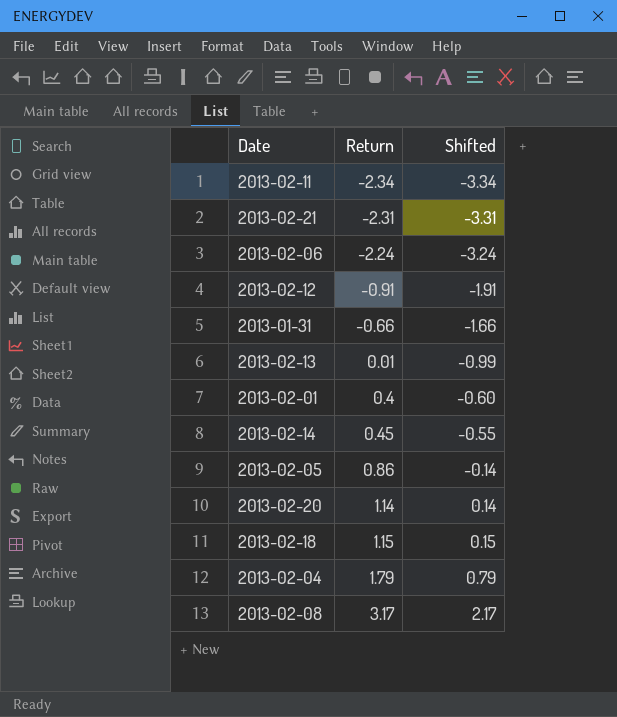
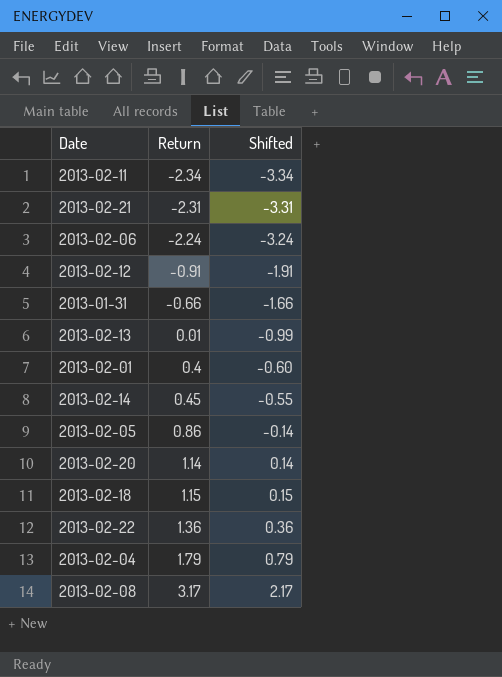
row 2013-02-22: none -> 1.36 | 0.36

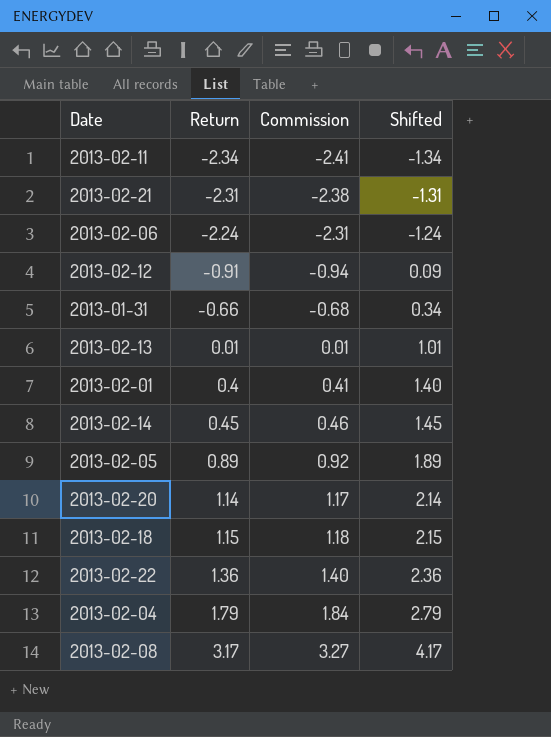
column Commission | formula: none -> [Return] * 1.03
column Shifted | formula: [Return] - 1 -> [Return] + 1
2013-02-05 | Return: 0.86 -> 0.89

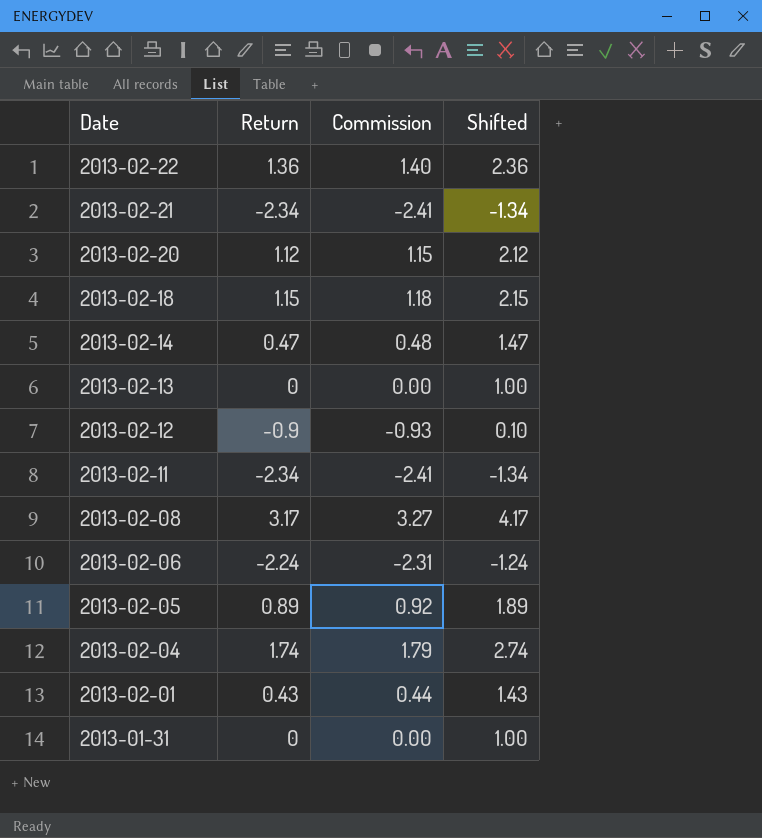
row order: Return ascending -> Date descending
2013-02-21 | Return: -2.31 -> -2.34
2013-02-21 | Commission: -2.38 -> -2.41
2013-02-21 | Shifted: -1.31 -> -1.34
2013-02-20 | Return: 1.14 -> 1.12
2013-02-20 | Commission: 1.17 -> 1.15
2013-02-20 | Shifted: 2.14 -> 2.12
2013-02-14 | Return: 0.45 -> 0.47
2013-02-14 | Commission: 0.46 -> 0.48
2013-02-14 | Shifted: 1.45 -> 1.47
2013-02-13 | Return: 0.01 -> 0
2013-02-13 | Commission: 0.01 -> 0.00
2013-02-13 | Shifted: 1.01 -> 1.00
2013-02-12 | Return: -0.91 -> -0.9
2013-02-12 | Commission: -0.94 -> -0.93
2013-02-12 | Shifted: 0.09 -> 0.10
2013-02-04 | Return: 1.79 -> 1.74
2013-02-04 | Commission: 1.84 -> 1.79
2013-02-04 | Shifted: 2.79 -> 2.74
2013-02-01 | Return: 0.4 -> 0.43
2013-02-01 | Commission: 0.41 -> 0.44
2013-02-01 | Shifted: 1.40 -> 1.43
2013-01-31 | Return: -0.66 -> 0
2013-01-31 | Commission: -0.68 -> 0.00
2013-01-31 | Shifted: 0.34 -> 1.00

